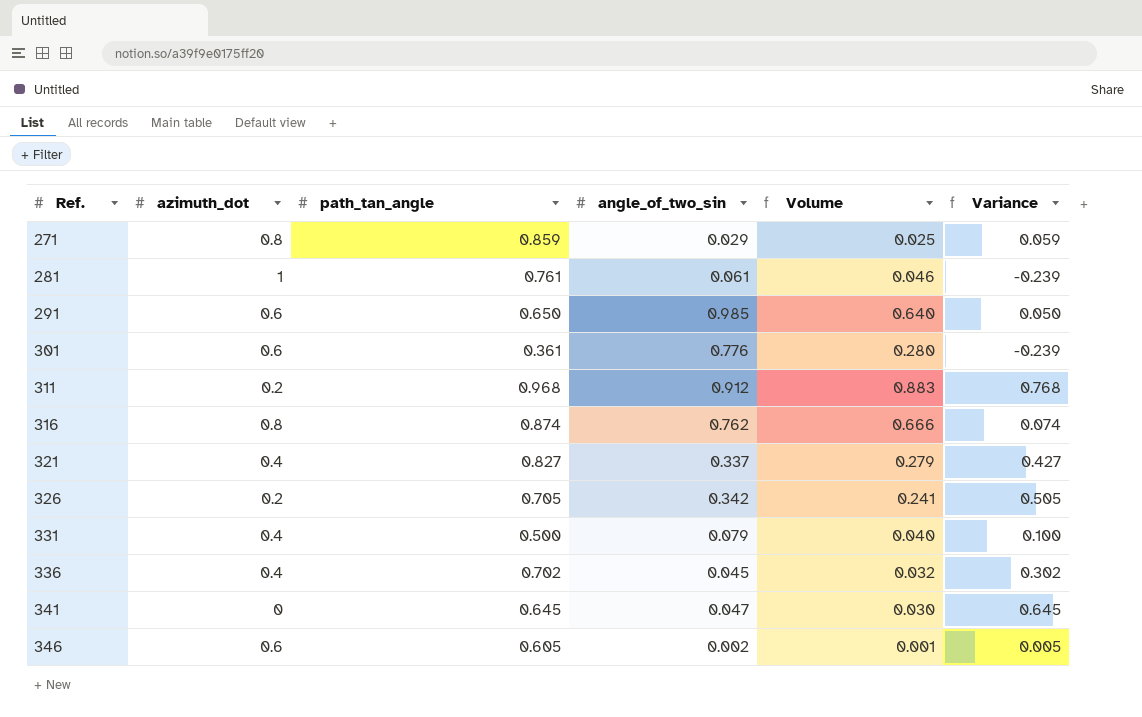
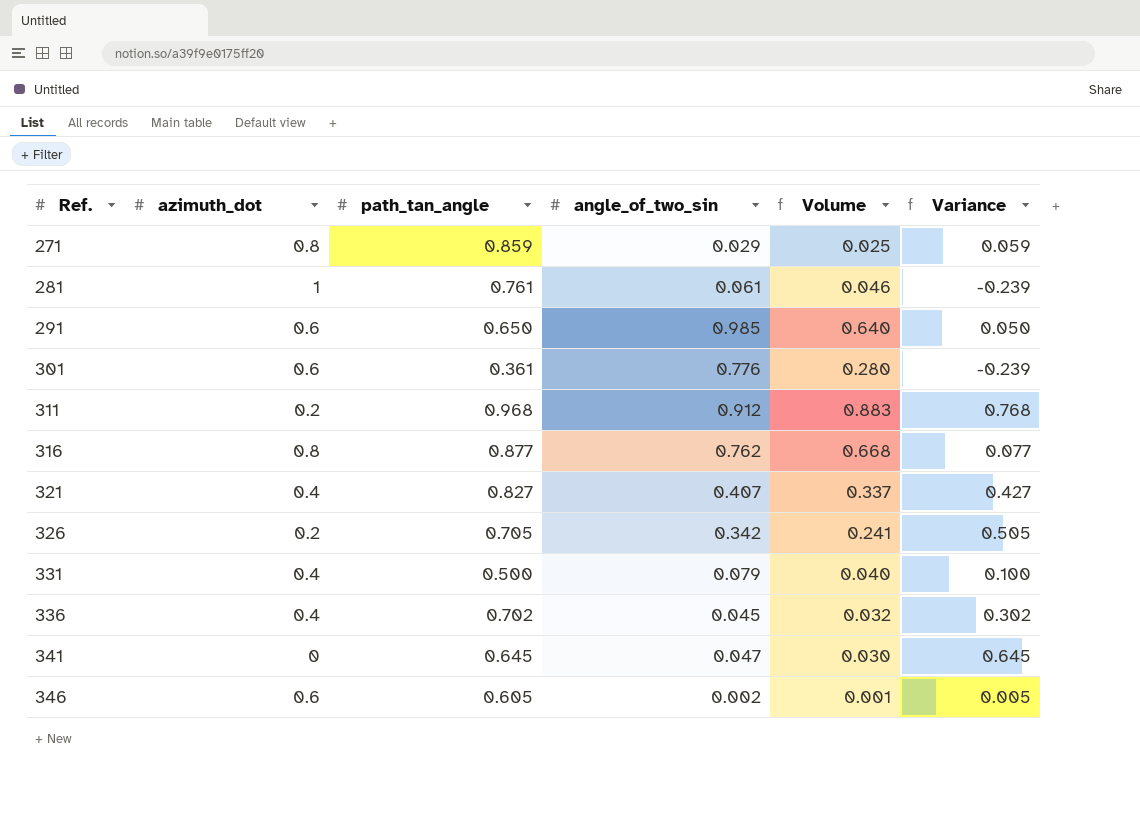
316 | path_tan_angle: 0.874 -> 0.877
316 | Volume: 0.666 -> 0.668
316 | Variance: 0.074 -> 0.077
321 | angle_of_two_sin: 0.337 -> 0.407
321 | Volume: 0.279 -> 0.337

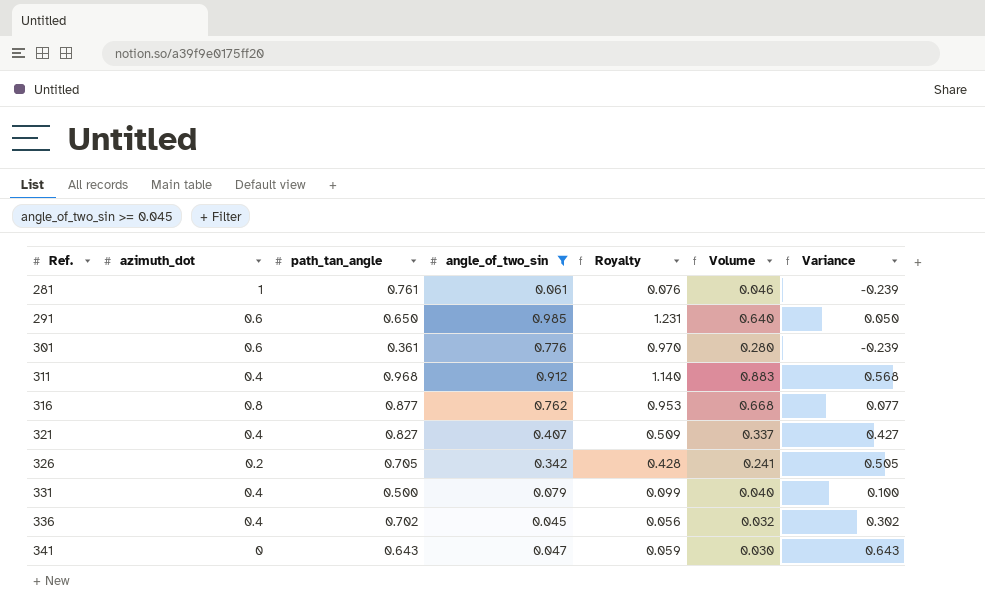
filter: none -> angle_of_two_sin >= 0.045
column Royalty | formula: none -> [angle_of_two_sin] * 1.25
311 | azimuth_dot: 0.2 -> 0.4
311 | Variance: 0.768 -> 0.568
341 | path_tan_angle: 0.645 -> 0.643
341 | Variance: 0.645 -> 0.643

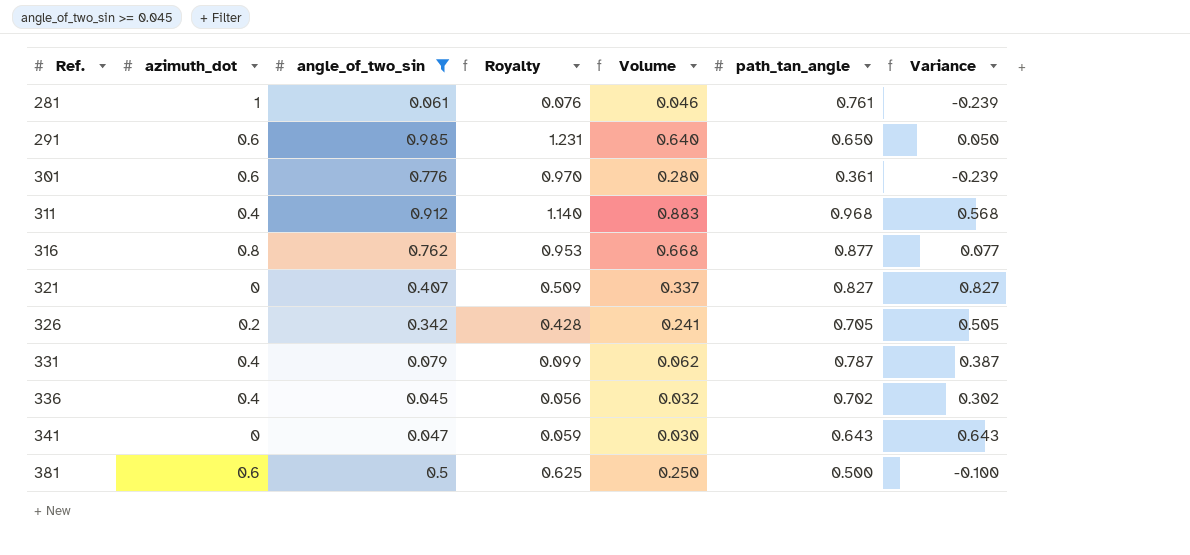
column path_tan_angle | position: 3 -> 6
321 | azimuth_dot: 0.4 -> 0
321 | Variance: 0.427 -> 0.827
331 | Volume: 0.040 -> 0.062
331 | path_tan_angle: 0.500 -> 0.787
331 | Variance: 0.100 -> 0.387
row 381: none -> 0.6 | 0.5 | 0.625 | 0.250 | 0.500 | -0.100

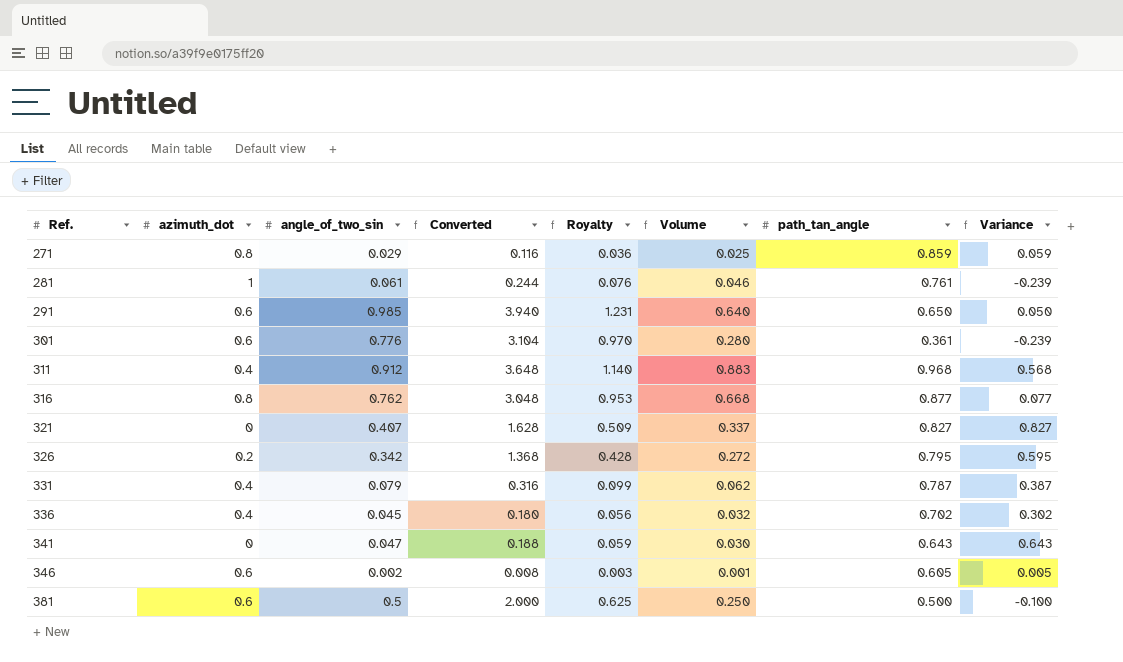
filter: angle_of_two_sin >= 0.045 -> none
column Converted | formula: none -> [angle_of_two_sin] * 4
326 | Volume: 0.241 -> 0.272
326 | path_tan_angle: 0.705 -> 0.795
326 | Variance: 0.505 -> 0.595

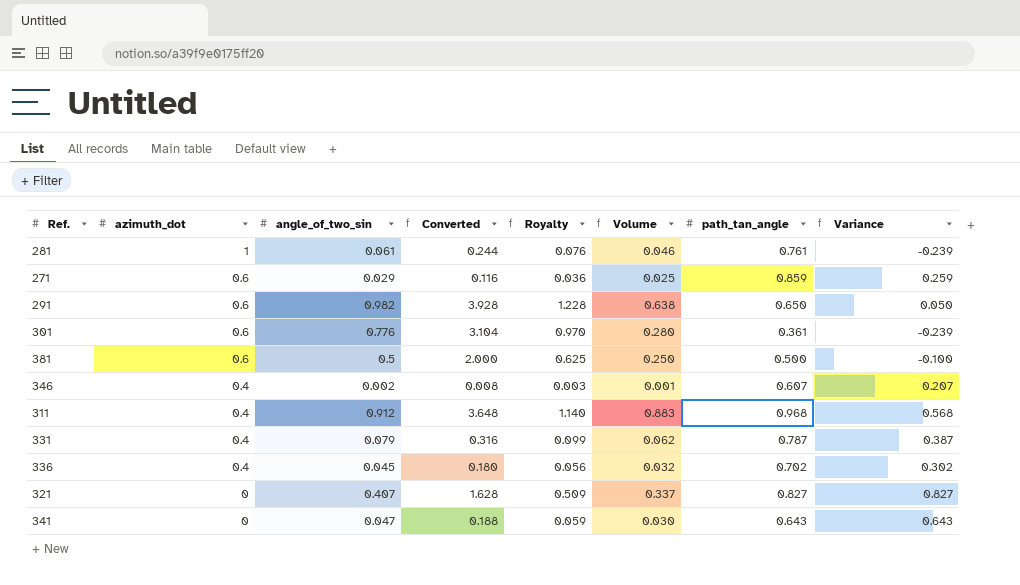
row order: Ref. ascending -> azimuth_dot descending
row 316: 0.8 | 0.762 | 3.048 | 0.953 | 0.668 | 0.877 | 0.077 -> none
row 326: 0.2 | 0.342 | 1.368 | 0.428 | 0.272 | 0.795 | 0.595 -> none
271 | azimuth_dot: 0.8 -> 0.6
271 | Variance: 0.059 -> 0.259
291 | angle_of_two_sin: 0.985 -> 0.982
291 | Converted: 3.940 -> 3.928
291 | Royalty: 1.231 -> 1.228
291 | Volume: 0.640 -> 0.638
346 | azimuth_dot: 0.6 -> 0.4
346 | path_tan_angle: 0.605 -> 0.607
346 | Variance: 0.005 -> 0.207

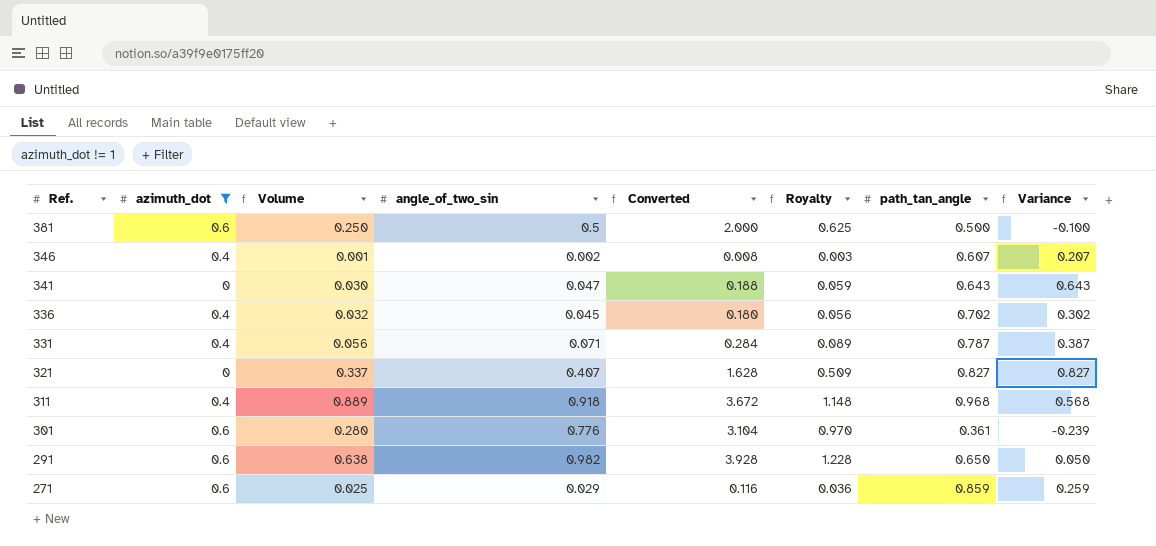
filter: none -> azimuth_dot != 1
row order: azimuth_dot descending -> Ref. descending
column Volume | position: 6 -> 3
331 | Volume: 0.062 -> 0.056
331 | angle_of_two_sin: 0.079 -> 0.071
331 | Converted: 0.316 -> 0.284
331 | Royalty: 0.099 -> 0.089
311 | Volume: 0.883 -> 0.889
311 | angle_of_two_sin: 0.912 -> 0.918
311 | Converted: 3.648 -> 3.672
311 | Royalty: 1.140 -> 1.148

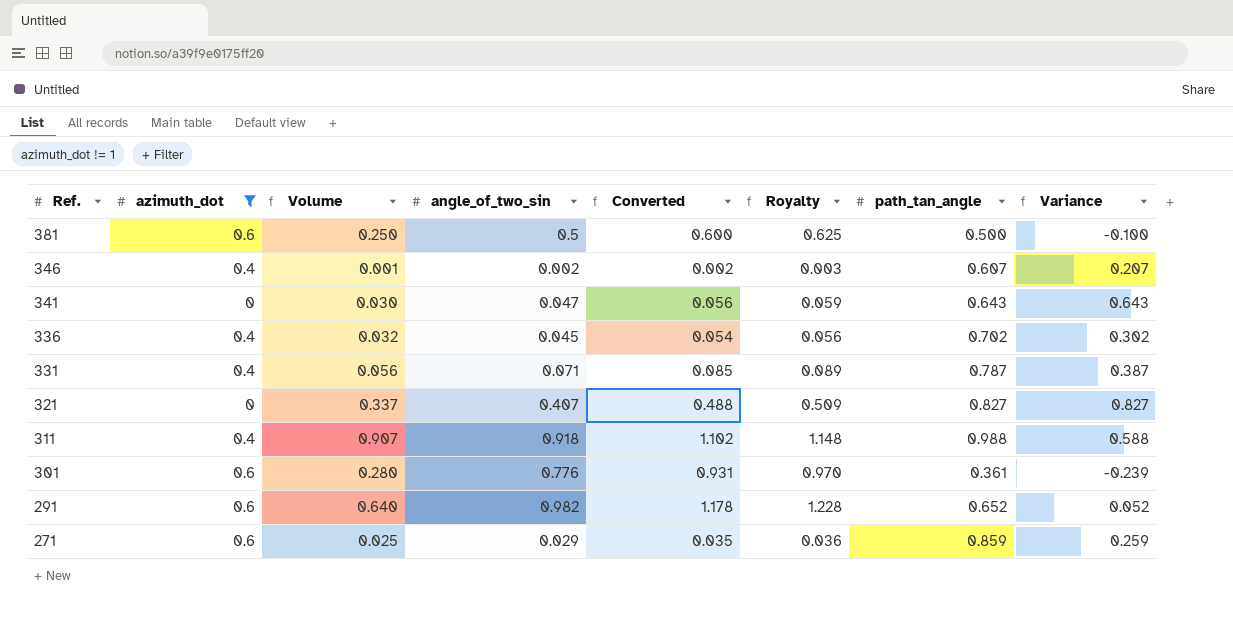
column Converted | formula: [angle_of_two_sin] * 4 -> [angle_of_two_sin] * 1.2
311 | Volume: 0.889 -> 0.907
311 | path_tan_angle: 0.968 -> 0.988
311 | Variance: 0.568 -> 0.588
291 | Volume: 0.638 -> 0.640
291 | path_tan_angle: 0.650 -> 0.652
291 | Variance: 0.050 -> 0.052

